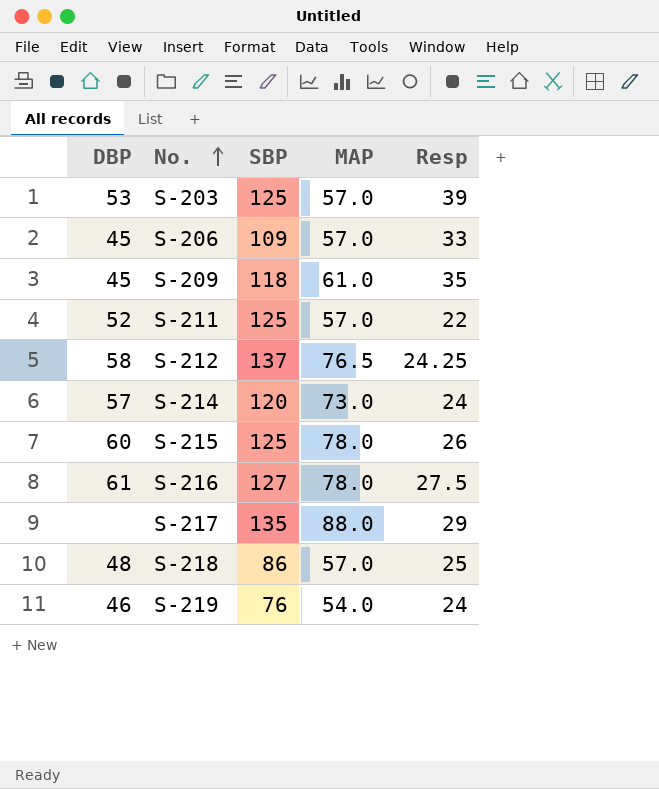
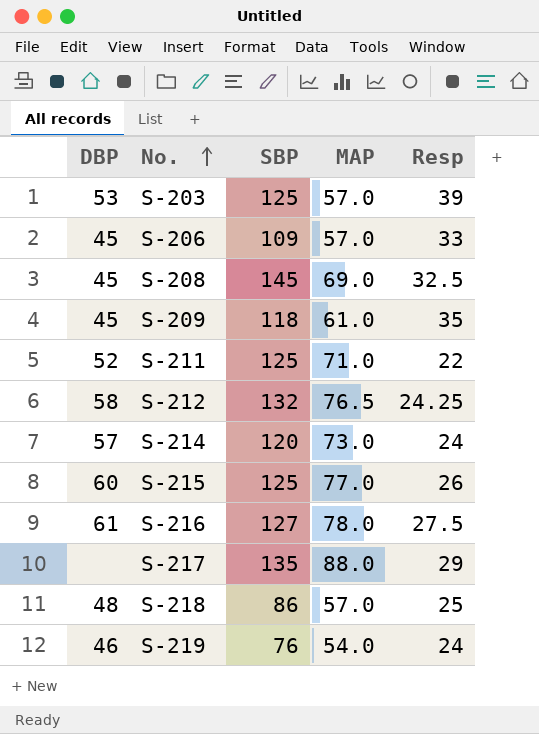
row S-208: none -> 45 | 145 | 69.0 | 32.5
S-211 | MAP: 57.0 -> 71.0
S-212 | SBP: 137 -> 132
S-215 | MAP: 78.0 -> 77.0

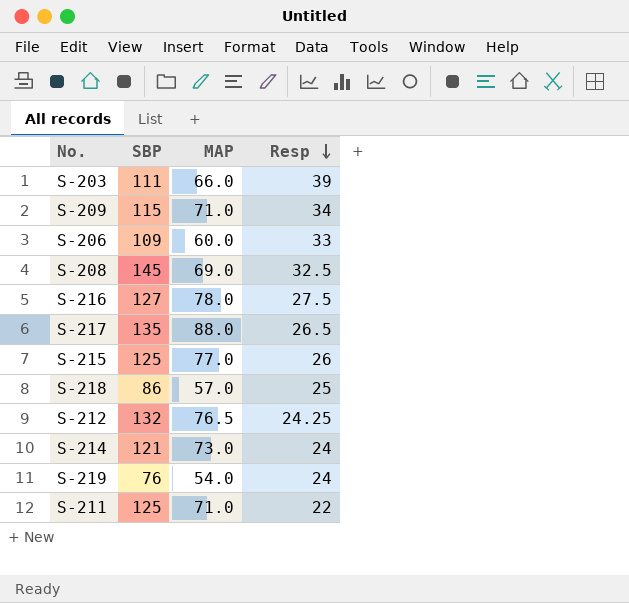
row order: No. ascending -> Resp descending
column DBP | position: 1 -> none
S-203 | SBP: 125 -> 111
S-203 | MAP: 57.0 -> 66.0
S-209 | SBP: 118 -> 115
S-209 | MAP: 61.0 -> 71.0
S-209 | Resp: 35 -> 34
S-206 | MAP: 57.0 -> 60.0
S-217 | Resp: 29 -> 26.5
S-214 | SBP: 120 -> 121

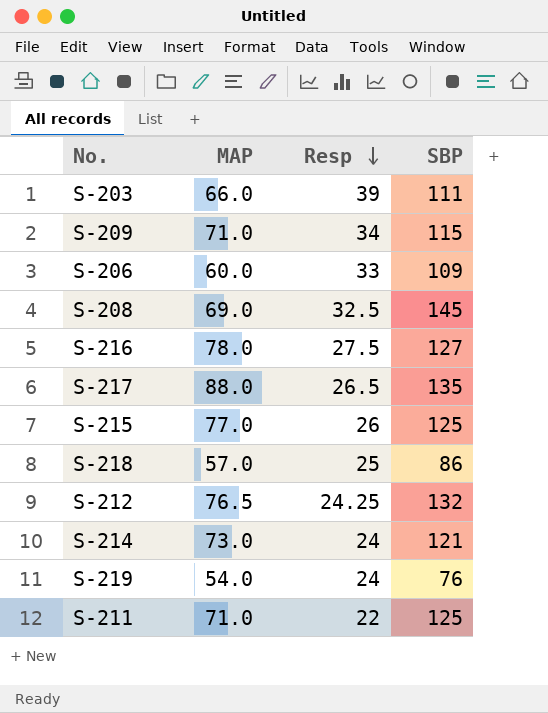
column SBP | position: 2 -> 4

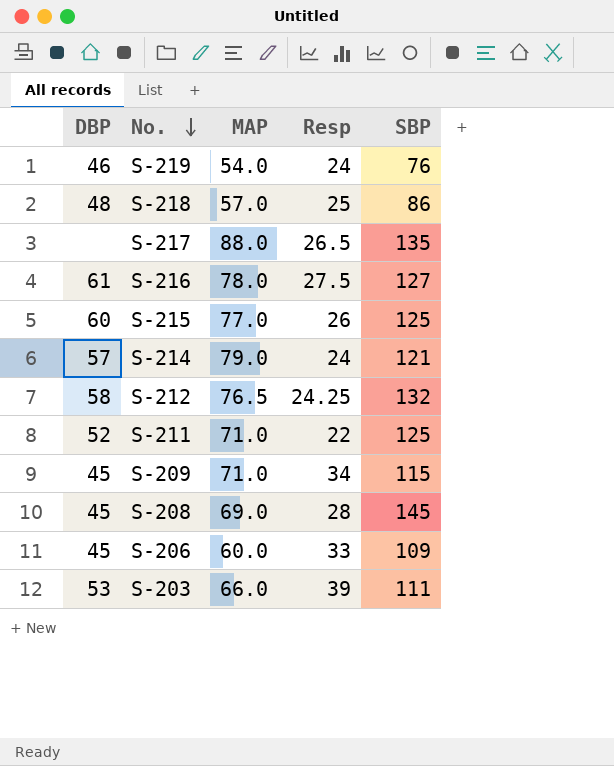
row order: Resp descending -> No. descending
column DBP | position: none -> 1
S-214 | MAP: 73.0 -> 79.0
S-208 | Resp: 32.5 -> 28

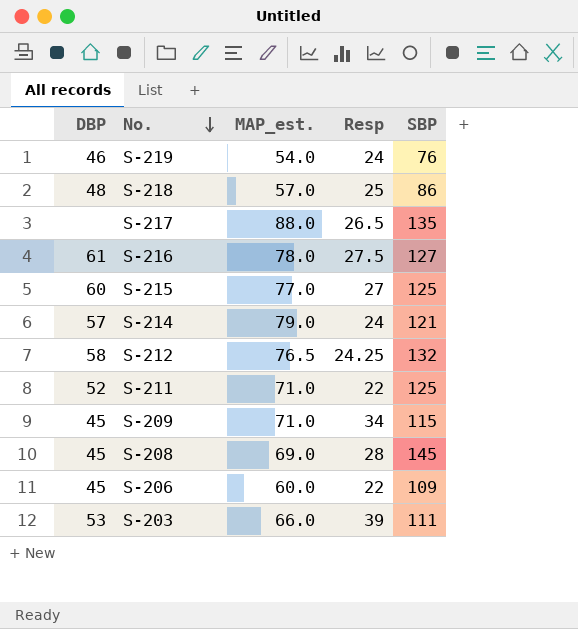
column name: MAP -> MAP_est.
S-215 | Resp: 26 -> 27
S-206 | Resp: 33 -> 22

